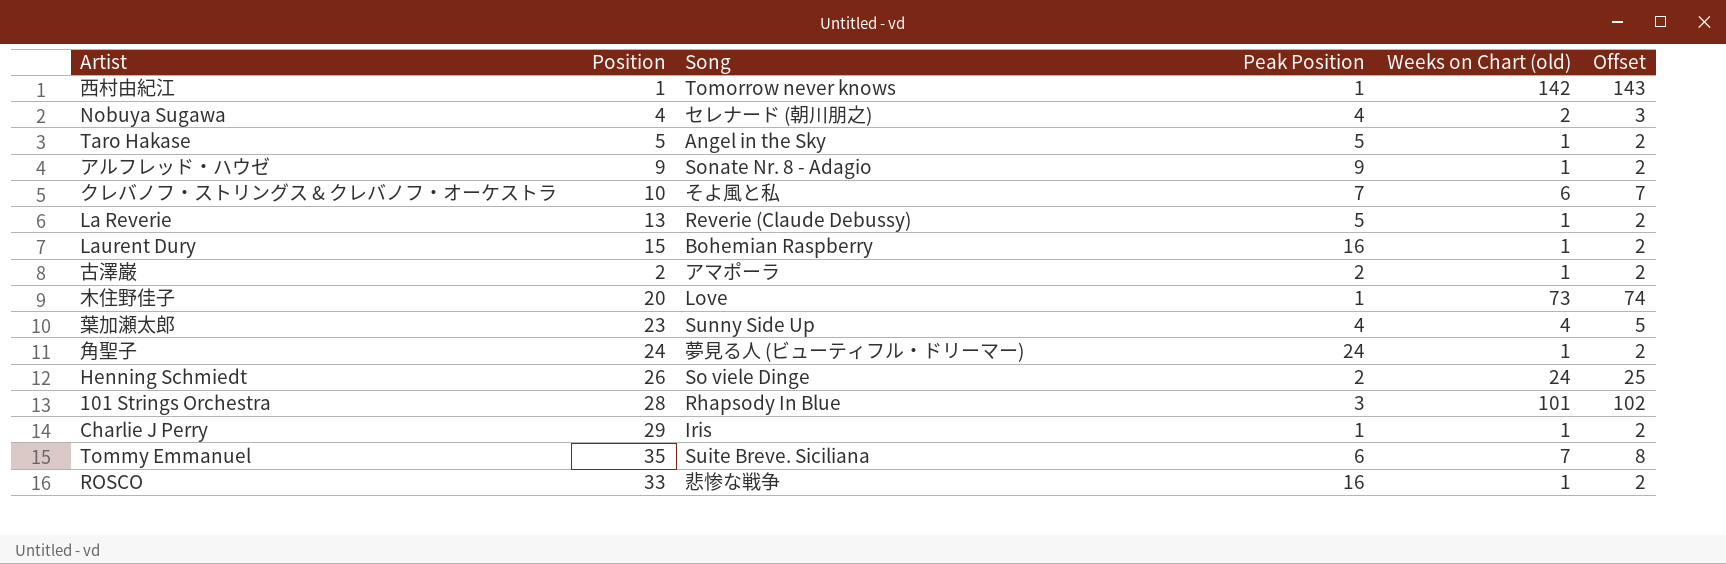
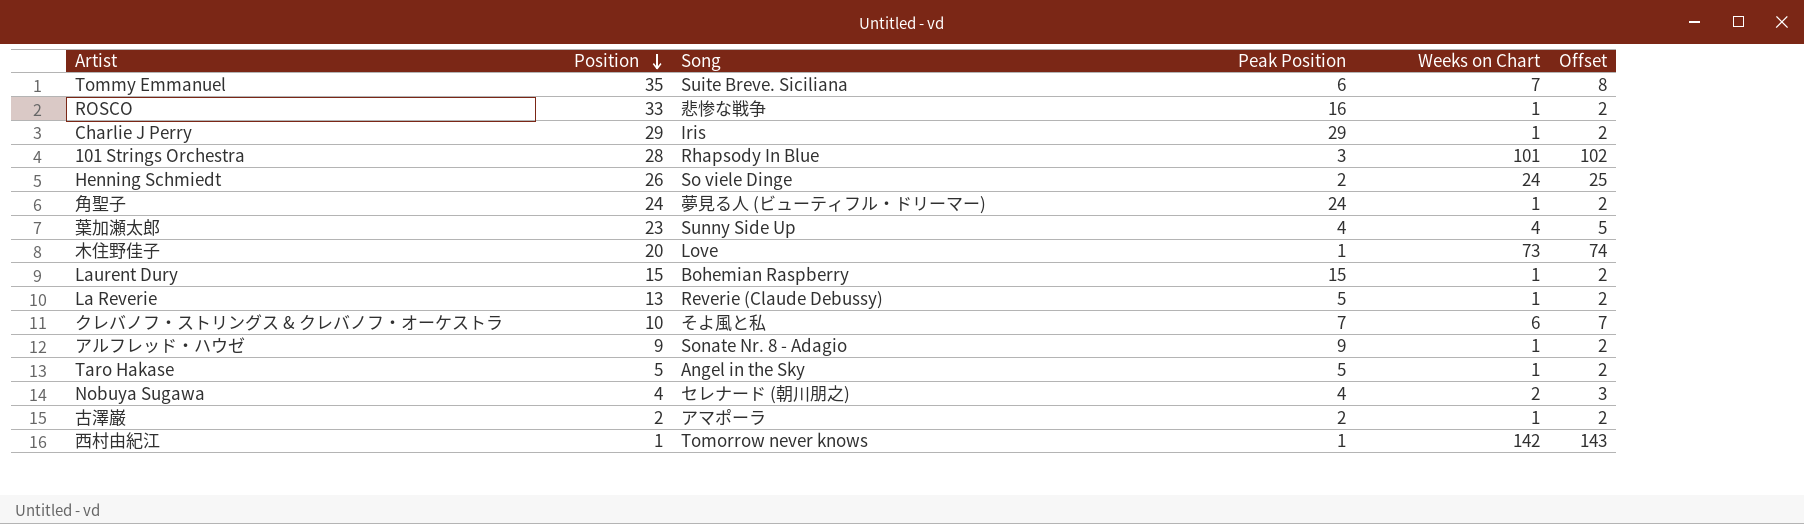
row order: none -> Position descending
column name: Weeks on Chart (old) -> Weeks on Chart
Charlie J Perry | Peak Position: 1 -> 29
Laurent Dury | Peak Position: 16 -> 15

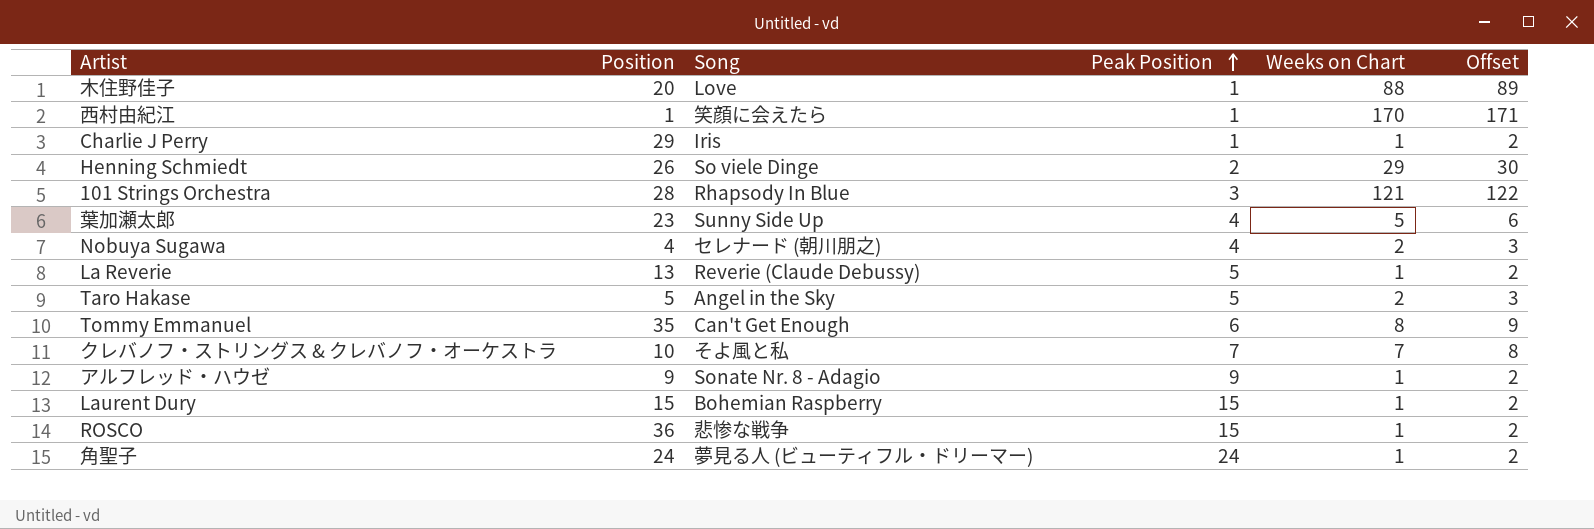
row order: Position descending -> Peak Position ascending
row 古澤巌: 2 | アマポーラ | 2 | 1 | 2 -> none
木住野佳子 | Weeks on Chart: 73 -> 88
木住野佳子 | Offset: 74 -> 89
西村由紀江 | Song: Tomorrow never knows -> 笑顔に会えたら
西村由紀江 | Weeks on Chart: 142 -> 170
西村由紀江 | Offset: 143 -> 171
Charlie J Perry | Peak Position: 29 -> 1
Henning Schmiedt | Weeks on Chart: 24 -> 29
Henning Schmiedt | Offset: 25 -> 30
101 Strings Orchestra | Weeks on Chart: 101 -> 121
101 Strings Orchestra | Offset: 102 -> 122
葉加瀬太郎 | Weeks on Chart: 4 -> 5
葉加瀬太郎 | Offset: 5 -> 6
Taro Hakase | Weeks on Chart: 1 -> 2
Taro Hakase | Offset: 2 -> 3
Tommy Emmanuel | Song: Suite Breve. Siciliana -> Can't Get Enough
Tommy Emmanuel | Weeks on Chart: 7 -> 8
Tommy Emmanuel | Offset: 8 -> 9
クレバノフ・ストリングス & クレバノフ・オーケストラ | Weeks on Chart: 6 -> 7
クレバノフ・ストリングス & クレバノフ・オーケストラ | Offset: 7 -> 8
ROSCO | Position: 33 -> 36
ROSCO | Peak Position: 16 -> 15

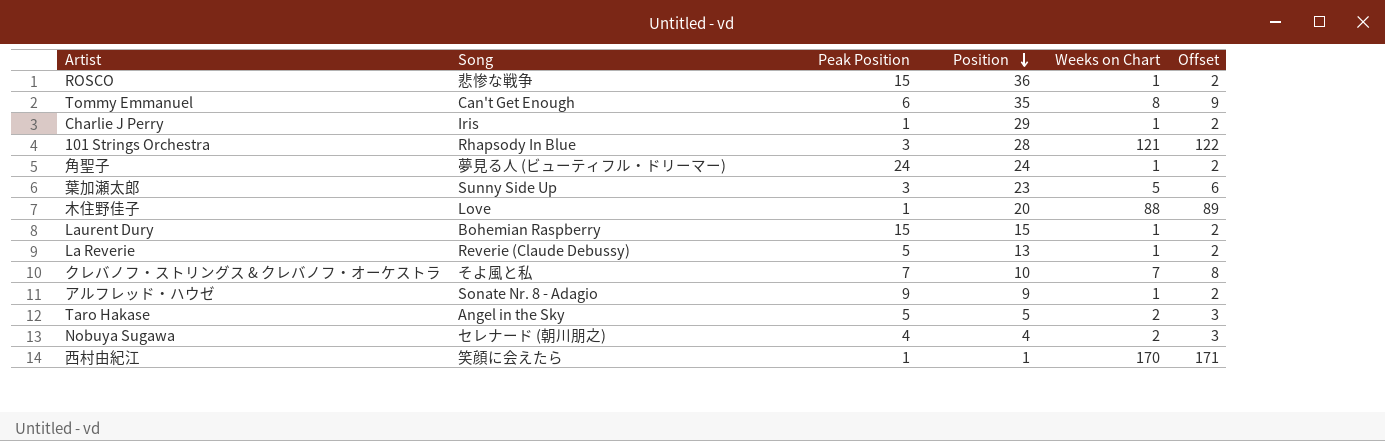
row order: Peak Position ascending -> Position descending
column Position | position: 2 -> 4
row Henning Schmiedt: 26 | So viele Dinge | 2 | 29 | 30 -> none
葉加瀬太郎 | Peak Position: 4 -> 3

